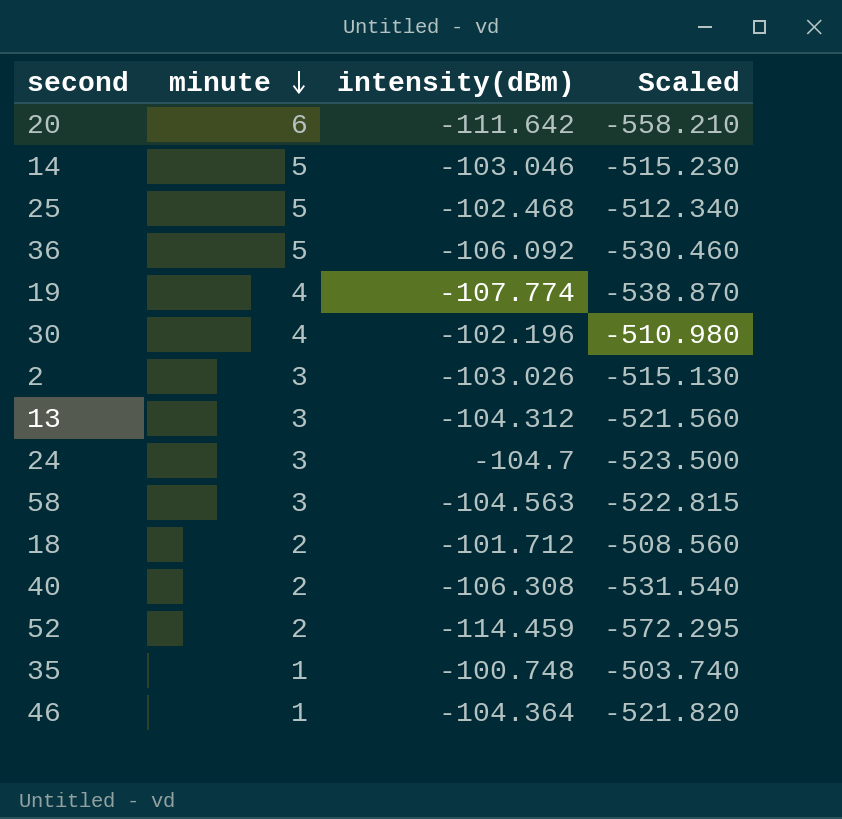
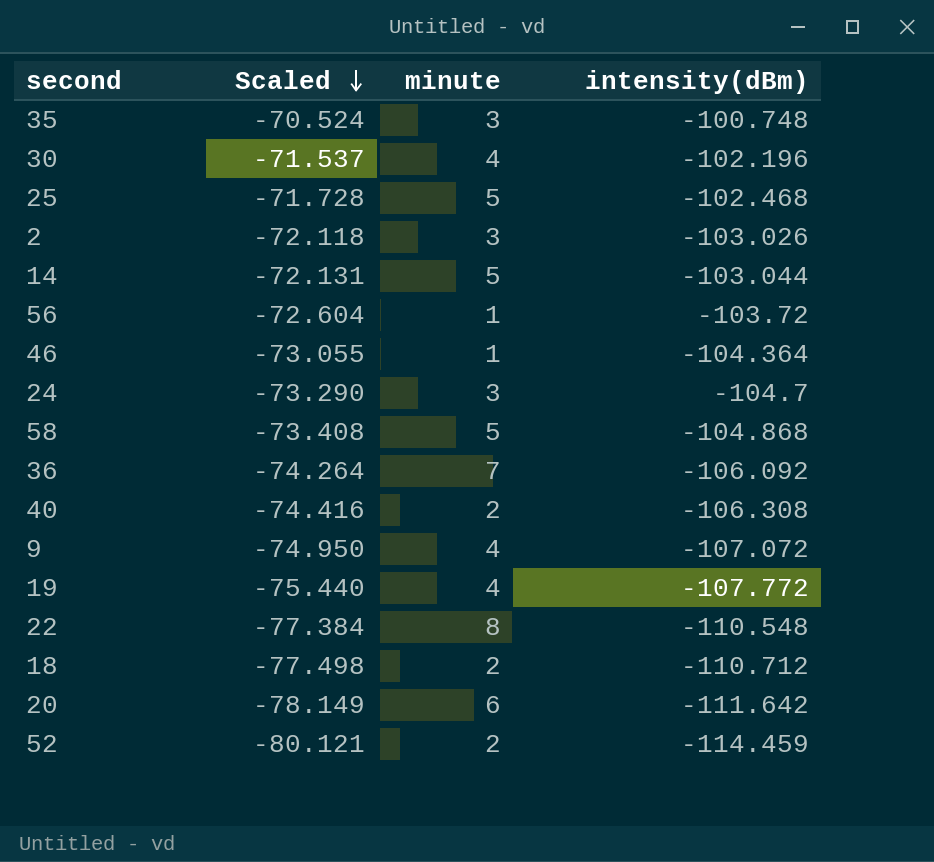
row order: minute descending -> Scaled descending
column Scaled | formula: [intensity(dBm)] * 5 -> [intensity(dBm)] * 0.7
column Scaled | position: 4 -> 2
row 13: 3 | -104.312 | -521.560 -> none
35 | minute: 1 -> 3
14 | intensity(dBm): -103.046 -> -103.044
row 56: none -> -72.604 | 1 | -103.72
58 | minute: 3 -> 5
58 | intensity(dBm): -104.563 -> -104.868
36 | minute: 5 -> 7
row 9: none -> -74.950 | 4 | -107.072
19 | intensity(dBm): -107.774 -> -107.772
row 22: none -> -77.384 | 8 | -110.548
18 | intensity(dBm): -101.712 -> -110.712

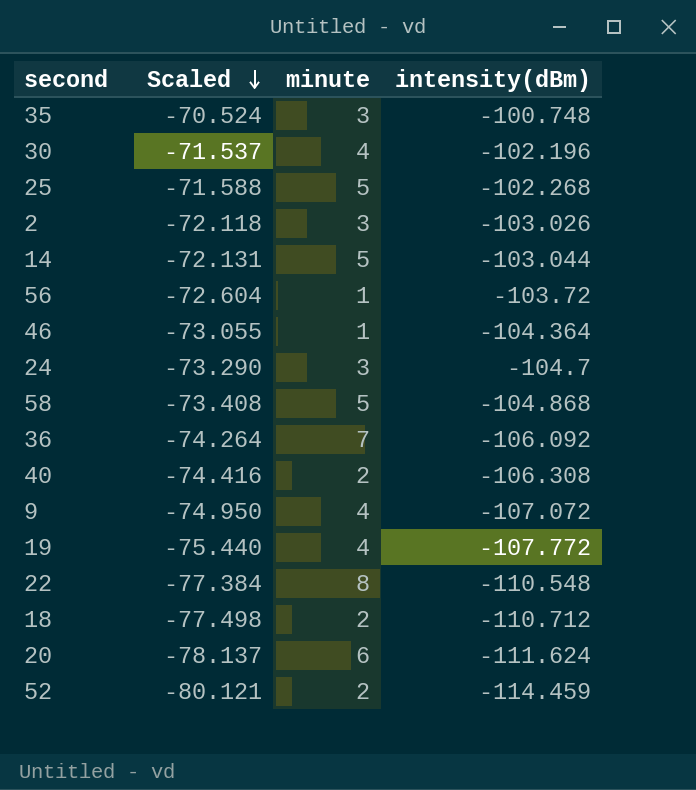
25 | Scaled: -71.728 -> -71.588
25 | intensity(dBm): -102.468 -> -102.268
20 | Scaled: -78.149 -> -78.137
20 | intensity(dBm): -111.642 -> -111.624

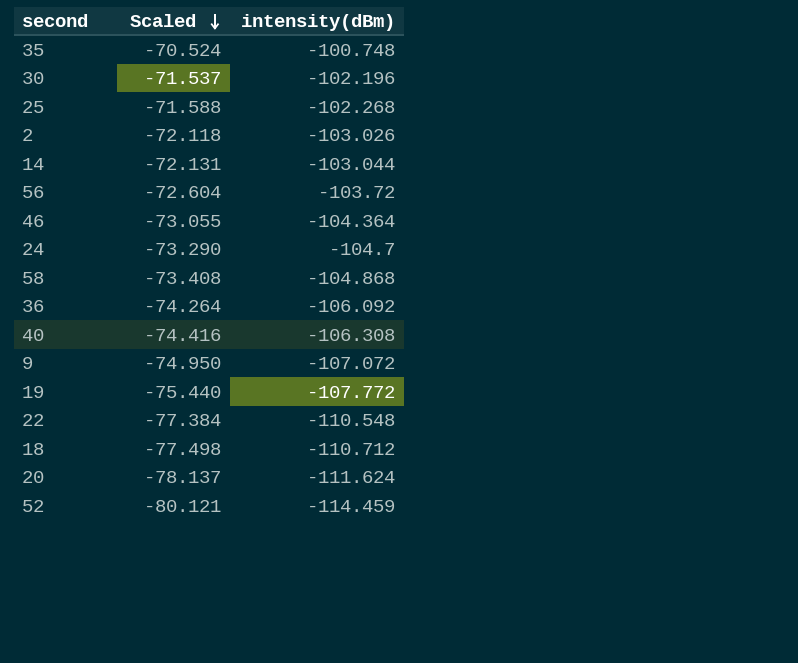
column minute | position: 3 -> none

